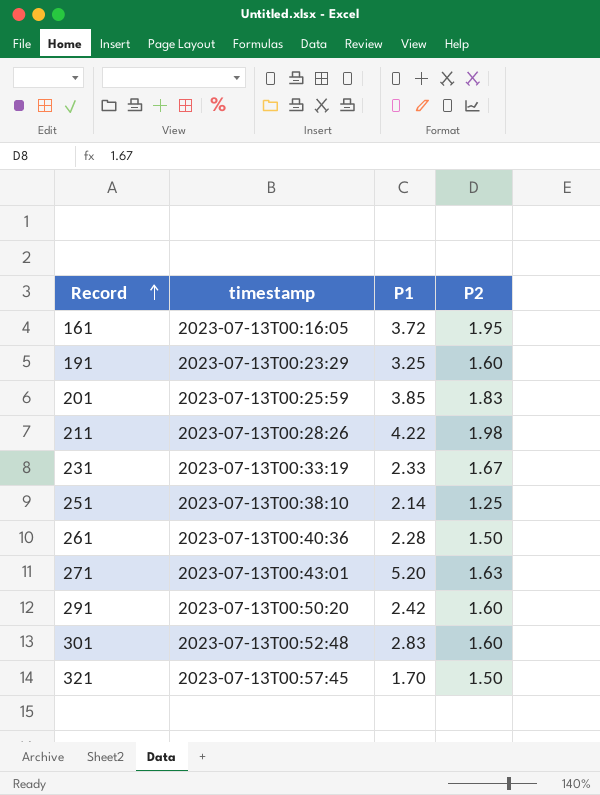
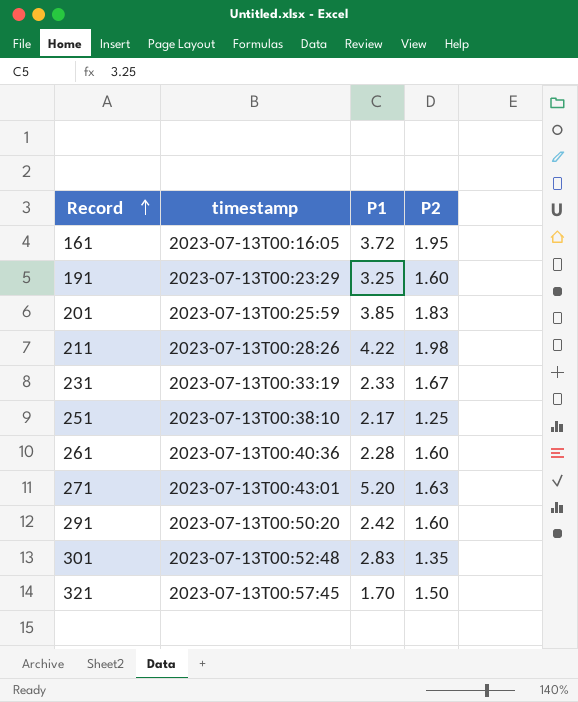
251 | P1: 2.14 -> 2.17
261 | P2: 1.50 -> 1.60
301 | P2: 1.60 -> 1.35

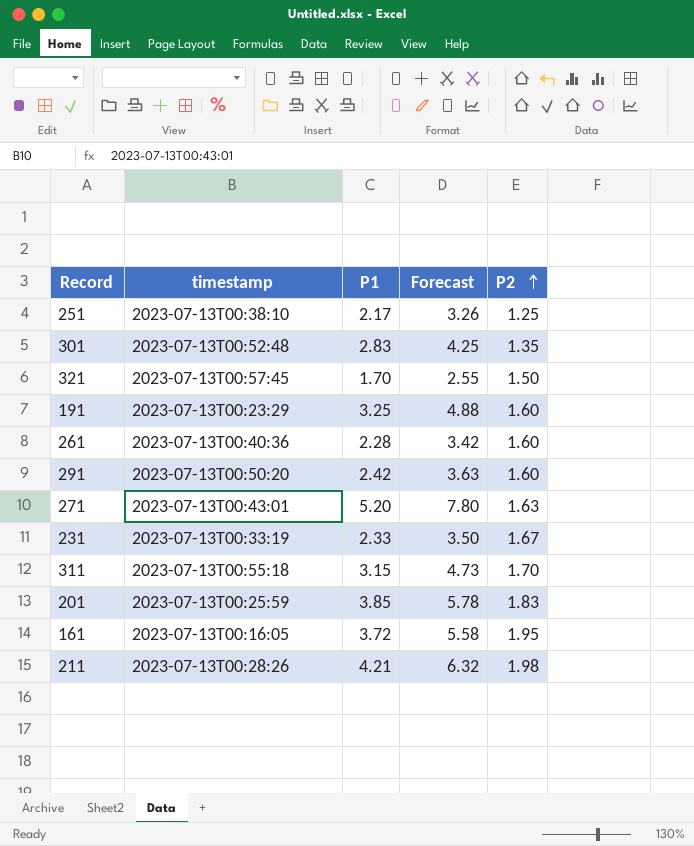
row order: Record ascending -> P2 ascending
column Forecast | formula: none -> [P1] * 1.5
row 311: none -> 2023-07-13T00:55:18 | 3.15 | 4.73 | 1.70
211 | P1: 4.22 -> 4.21

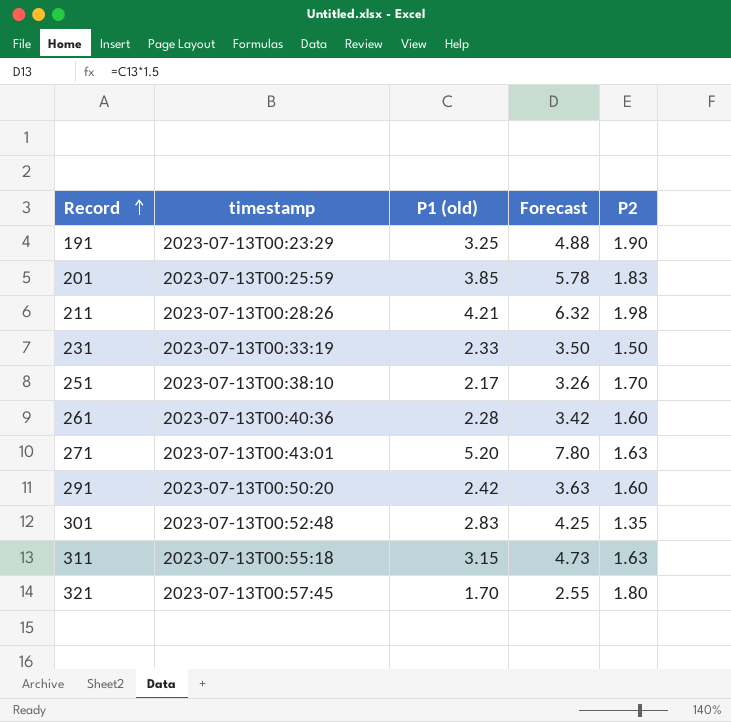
row order: P2 ascending -> Record ascending
column name: P1 -> P1 (old)
row 161: 2023-07-13T00:16:05 | 3.72 | 5.58 | 1.95 -> none
191 | P2: 1.60 -> 1.90
231 | P2: 1.67 -> 1.50
251 | P2: 1.25 -> 1.70
311 | P2: 1.70 -> 1.63
321 | P2: 1.50 -> 1.80

